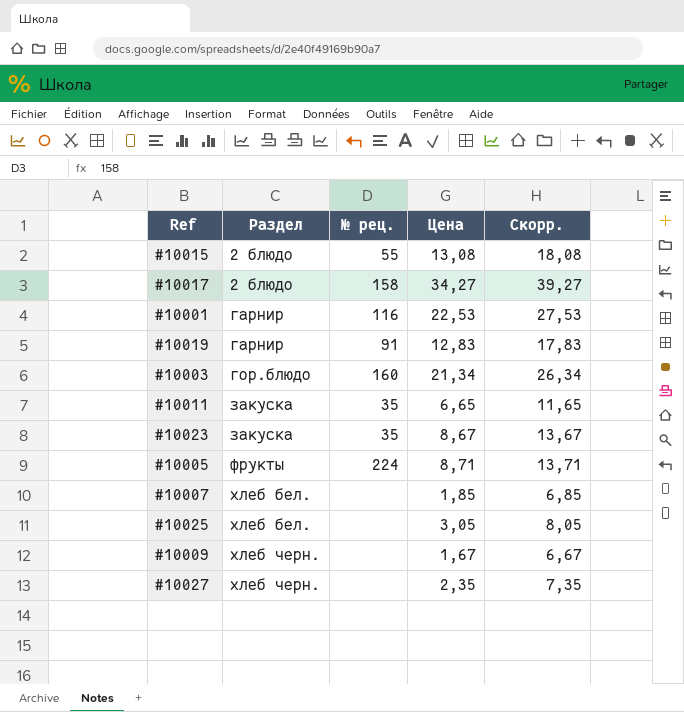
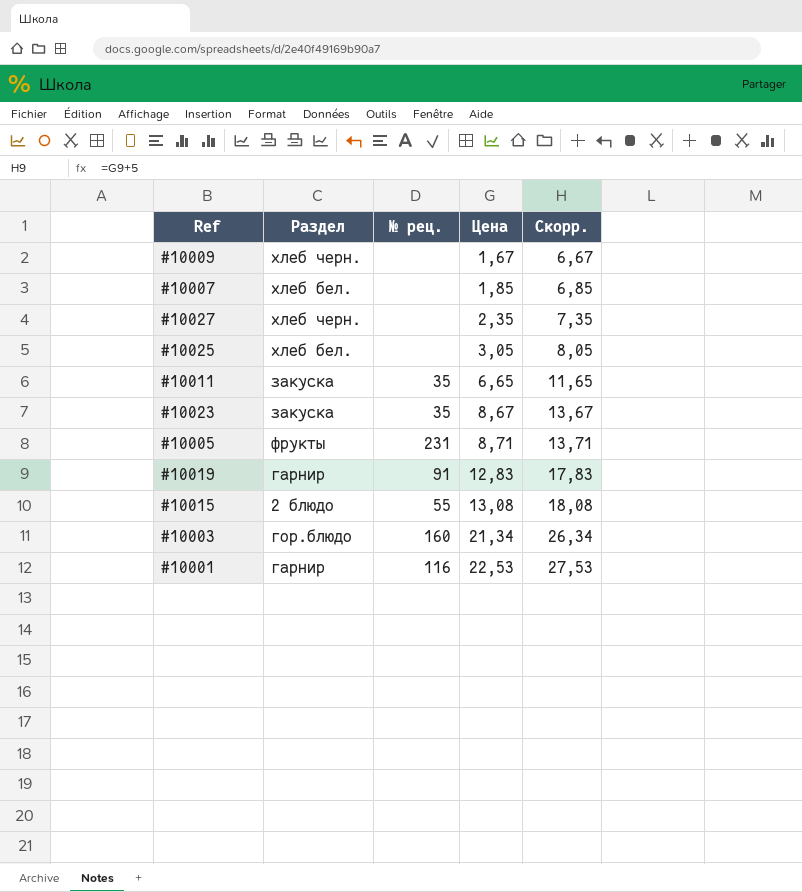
row order: Раздел ascending -> Цена ascending
row #10017: 2 блюдо | 158 | 34,27 | 39,27 -> none
#10005 | № рец.: 224 -> 231

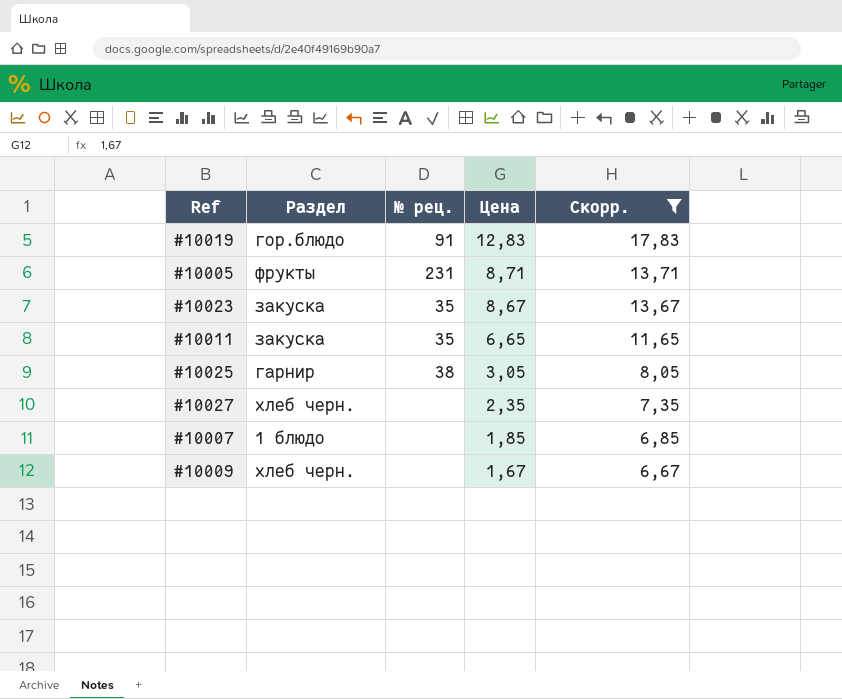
filter: none -> Скорр. <= 17,83
row order: Цена ascending -> Цена descending
#10019 | Раздел: гарнир -> гор.блюдо
#10025 | Раздел: хлеб бел. -> гарнир
#10025 | № рец.: none -> 38
#10007 | Раздел: хлеб бел. -> 1 блюдо

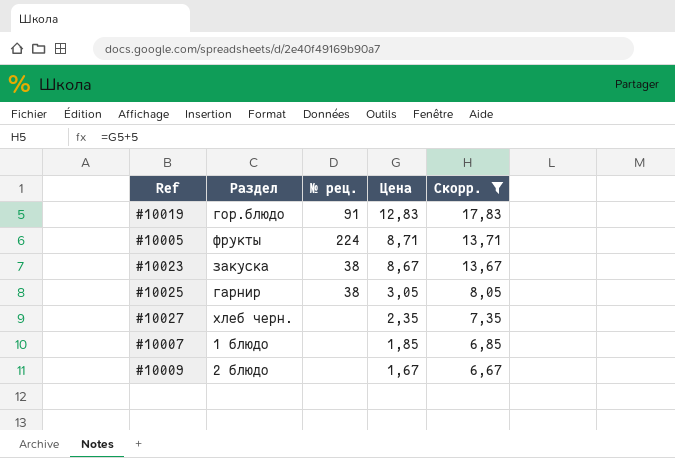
row #10011: закуска | 35 | 6,65 | 11,65 -> none
#10005 | № рец.: 231 -> 224
#10023 | № рец.: 35 -> 38
#10009 | Раздел: хлеб черн. -> 2 блюдо

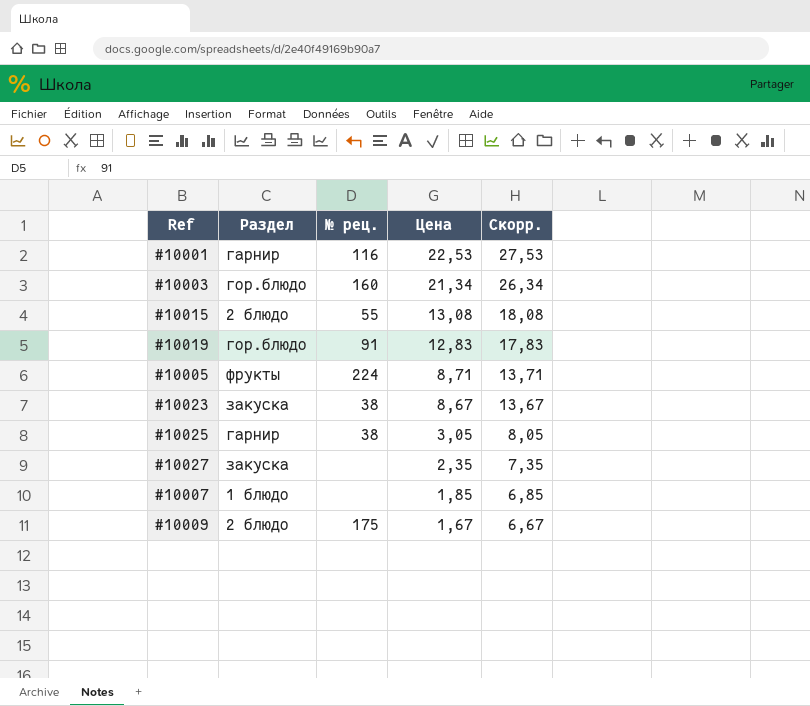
filter: Скорр. <= 17,83 -> none
#10027 | Раздел: хлеб черн. -> закуска
#10009 | № рец.: none -> 175

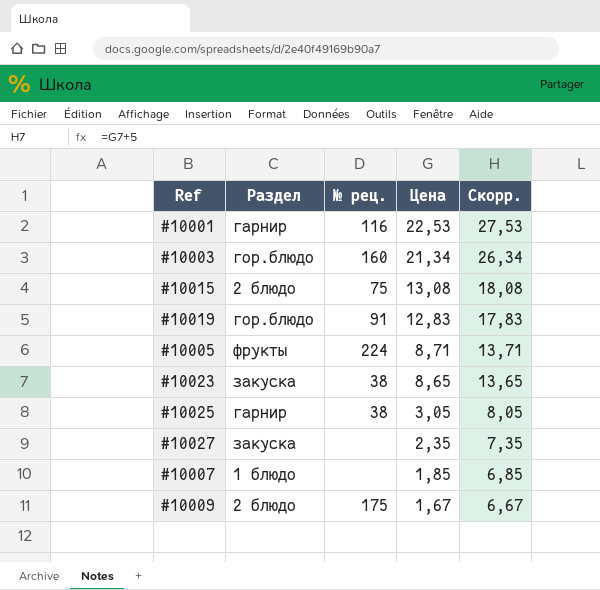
#10015 | № рец.: 55 -> 75
#10023 | Цена: 8,67 -> 8,65
#10023 | Скорр.: 13,67 -> 13,65

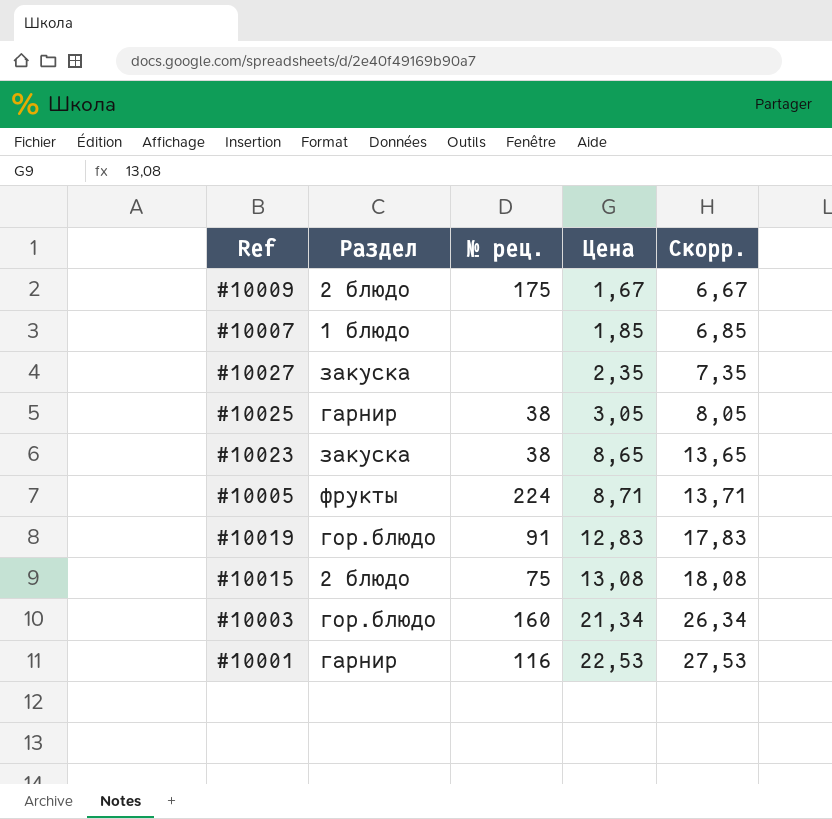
row order: Цена descending -> Цена ascending

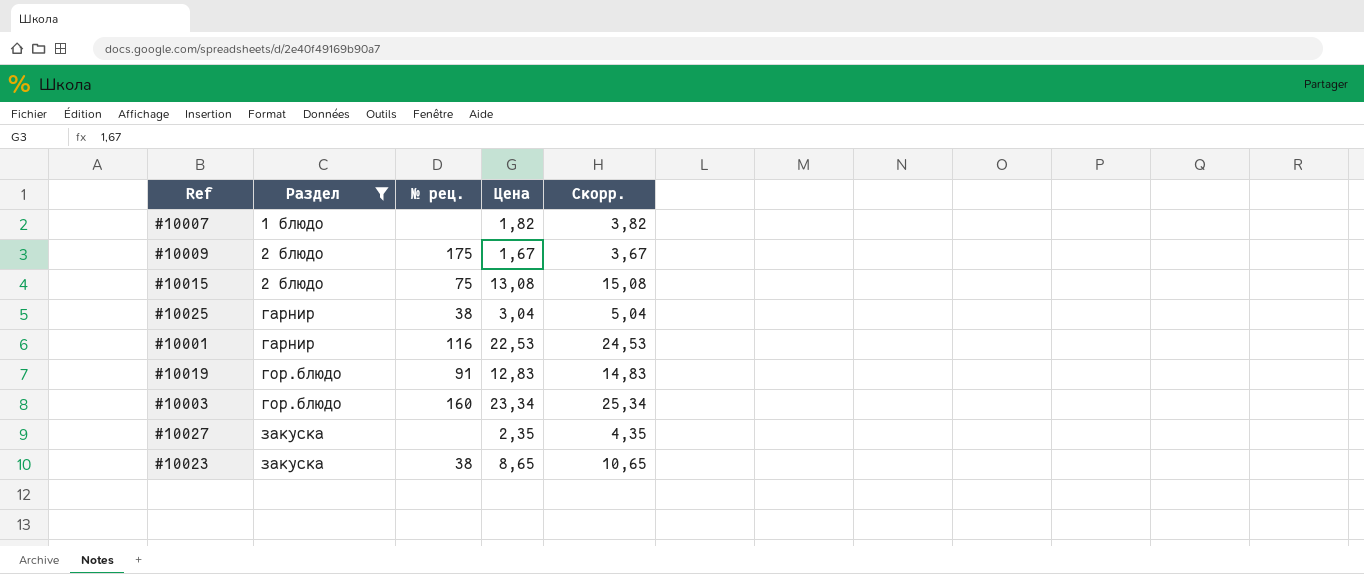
filter: none -> Раздел != фрукты
row order: Цена ascending -> Раздел ascending
column Скорр. | formula: [Цена] + 5 -> [Цена] + 2
#10007 | Цена: 1,85 -> 1,82
#10025 | Цена: 3,05 -> 3,04
#10003 | Цена: 21,34 -> 23,34

